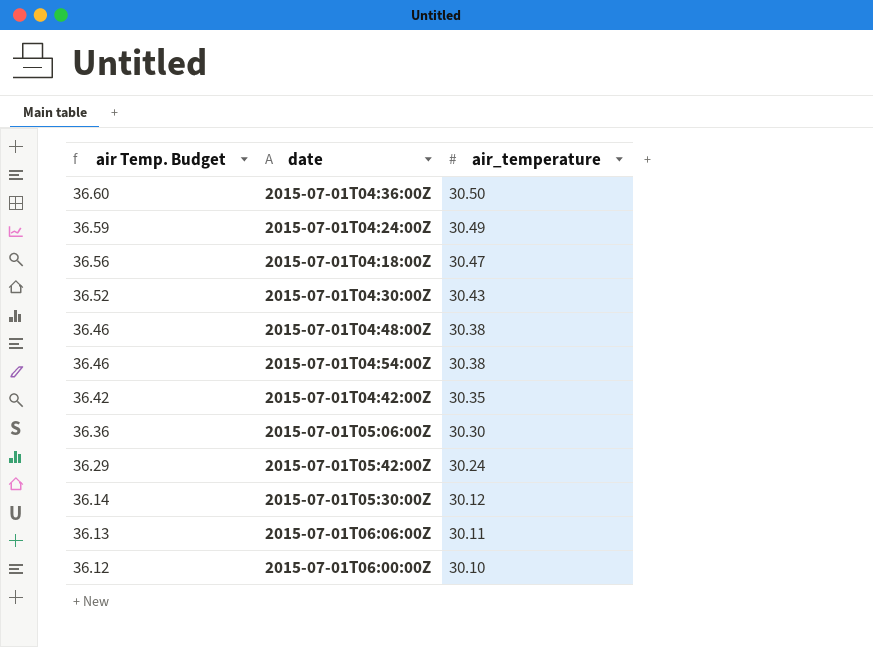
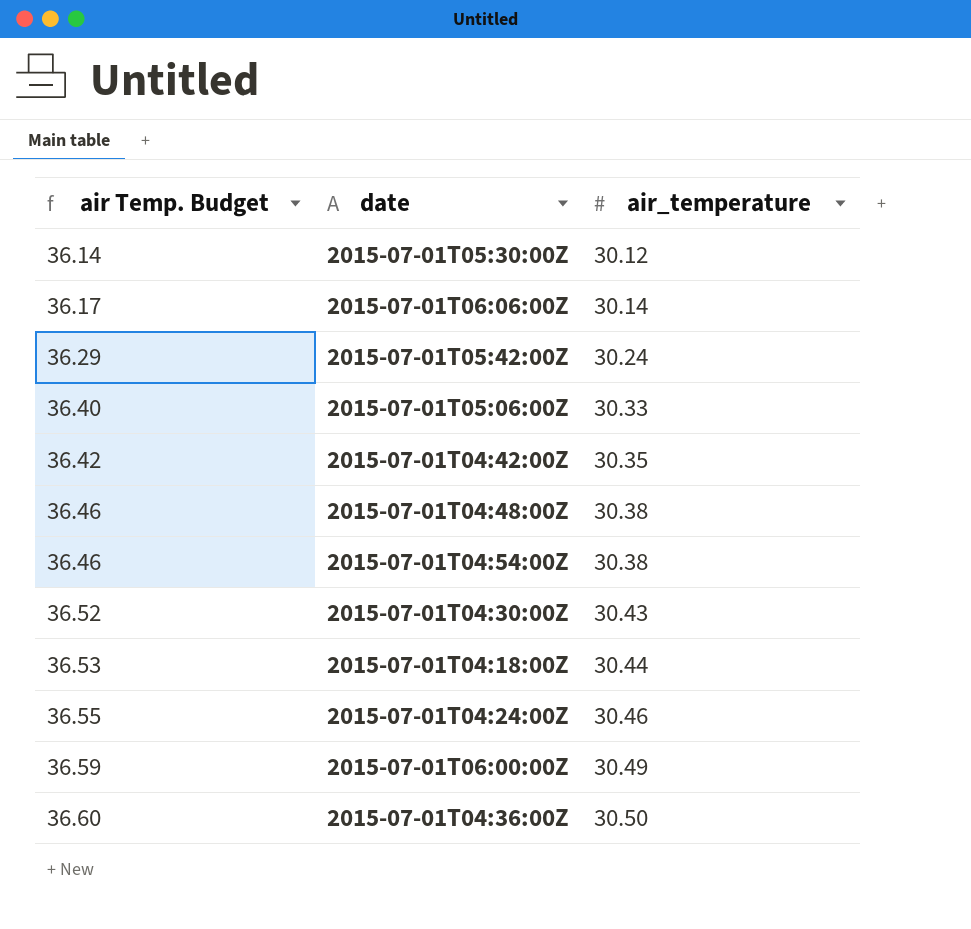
row order: air Temp. Budget descending -> air Temp. Budget ascending
2015-07-01T06:06:00Z | air Temp. Budget: 36.13 -> 36.17
2015-07-01T06:06:00Z | air_temperature: 30.11 -> 30.14
2015-07-01T05:06:00Z | air Temp. Budget: 36.36 -> 36.40
2015-07-01T05:06:00Z | air_temperature: 30.30 -> 30.33
2015-07-01T04:18:00Z | air Temp. Budget: 36.56 -> 36.53
2015-07-01T04:18:00Z | air_temperature: 30.47 -> 30.44
2015-07-01T04:24:00Z | air Temp. Budget: 36.59 -> 36.55
2015-07-01T04:24:00Z | air_temperature: 30.49 -> 30.46
2015-07-01T06:00:00Z | air Temp. Budget: 36.12 -> 36.59
2015-07-01T06:00:00Z | air_temperature: 30.10 -> 30.49

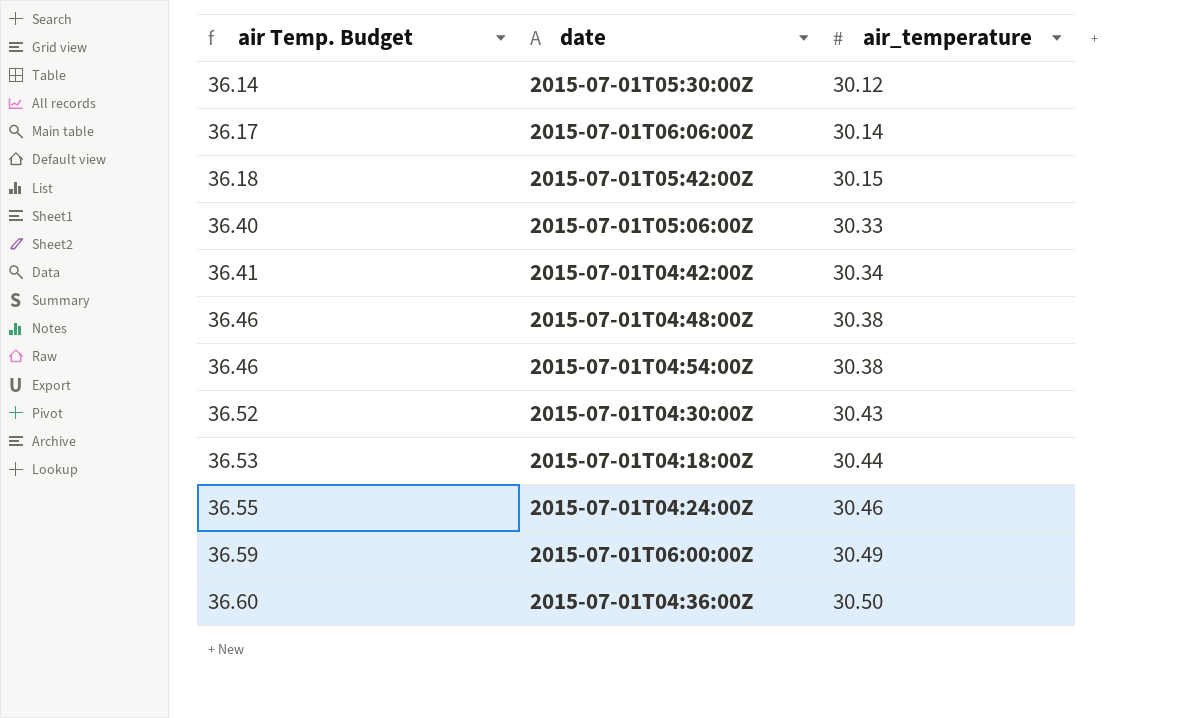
2015-07-01T05:42:00Z | air Temp. Budget: 36.29 -> 36.18
2015-07-01T05:42:00Z | air_temperature: 30.24 -> 30.15
2015-07-01T04:42:00Z | air Temp. Budget: 36.42 -> 36.41
2015-07-01T04:42:00Z | air_temperature: 30.35 -> 30.34

